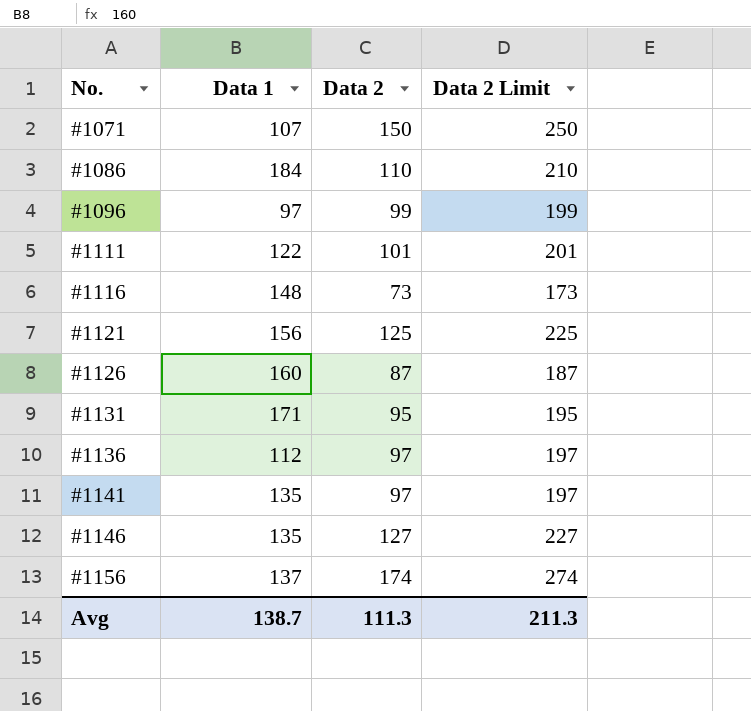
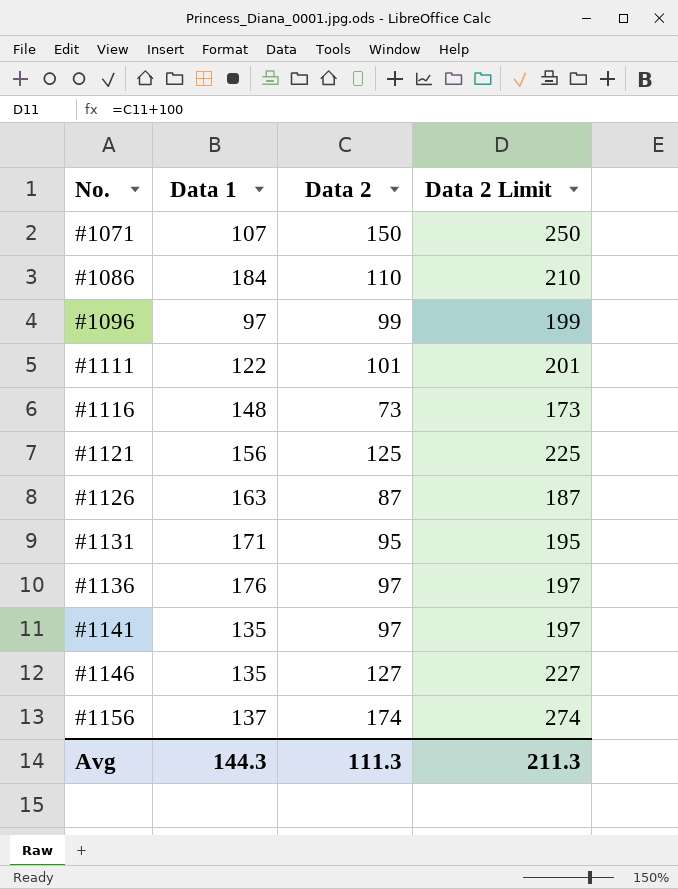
#1126 | Data 1: 160 -> 163
#1136 | Data 1: 112 -> 176
Avg | Data 1: 138.7 -> 144.3

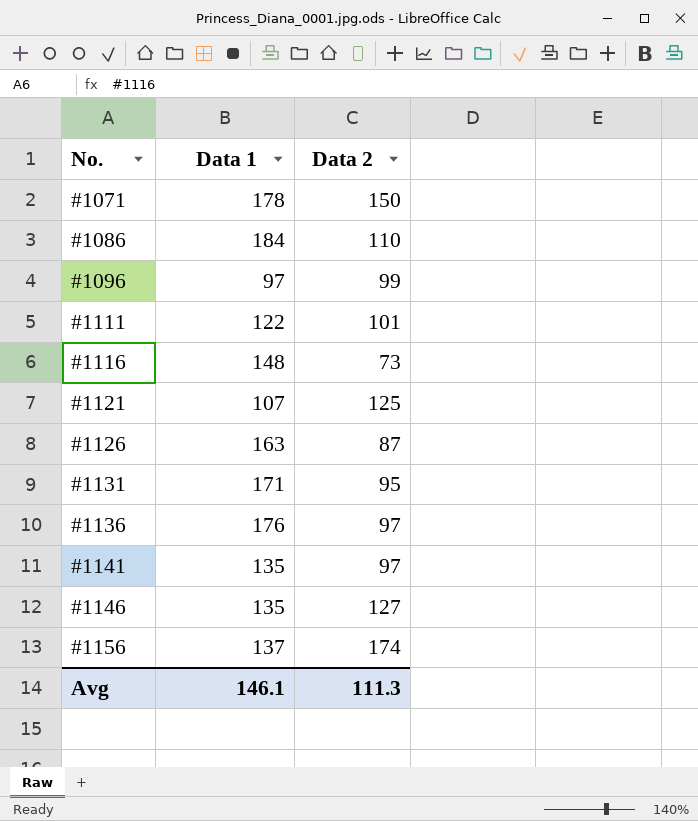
column Data 2 Limit | formula: [Data 2] + 100 -> none
#1071 | Data 1: 107 -> 178
#1121 | Data 1: 156 -> 107
Avg | Data 1: 144.3 -> 146.1

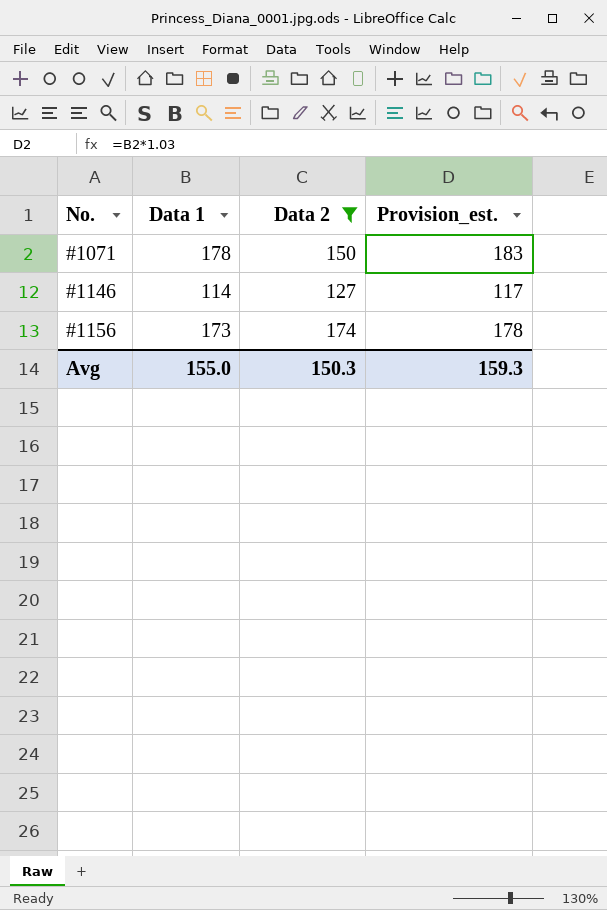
filter: none -> Data 2 >= 127
column Provision_est. | formula: none -> [Data 1] * 1.03
#1146 | Data 1: 135 -> 114
#1156 | Data 1: 137 -> 173
Avg | Data 1: 146.1 -> 155.0
Avg | Data 2: 111.3 -> 150.3

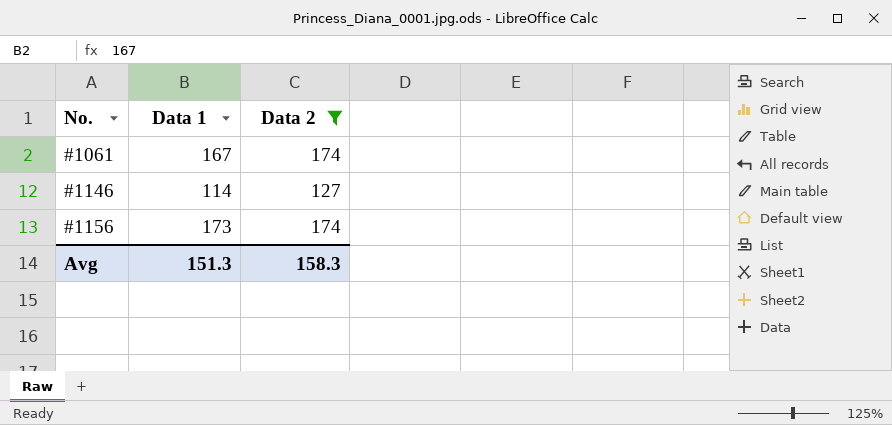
column Provision_est. | formula: [Data 1] * 1.03 -> none
row #1071: 178 | 150 | 183 -> none
row #1061: none -> 167 | 174
Avg | Data 1: 155.0 -> 151.3
Avg | Data 2: 150.3 -> 158.3

